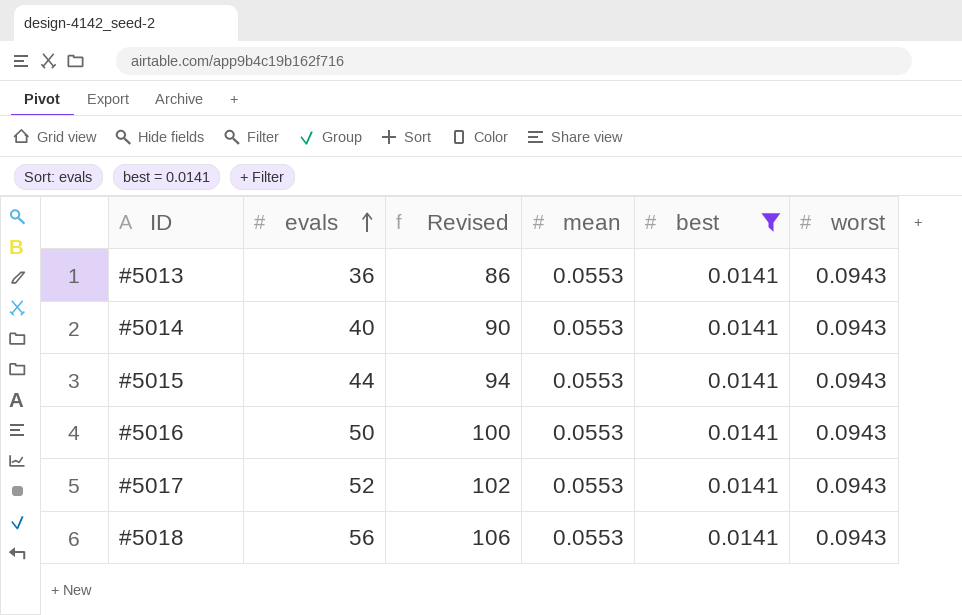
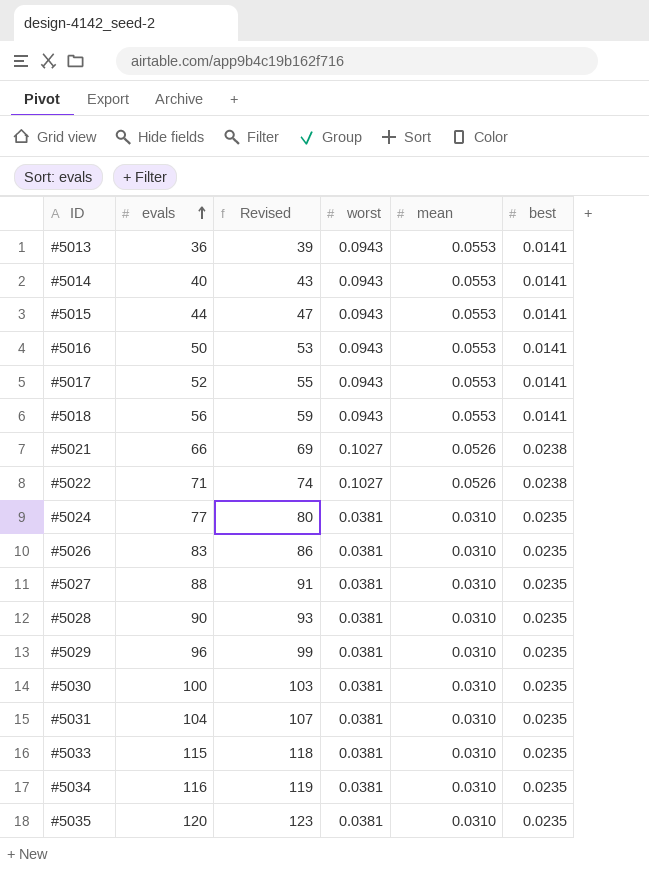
filter: best = 0.0141 -> none
column Revised | formula: [evals] + 50 -> [evals] + 3
column worst | position: 6 -> 4

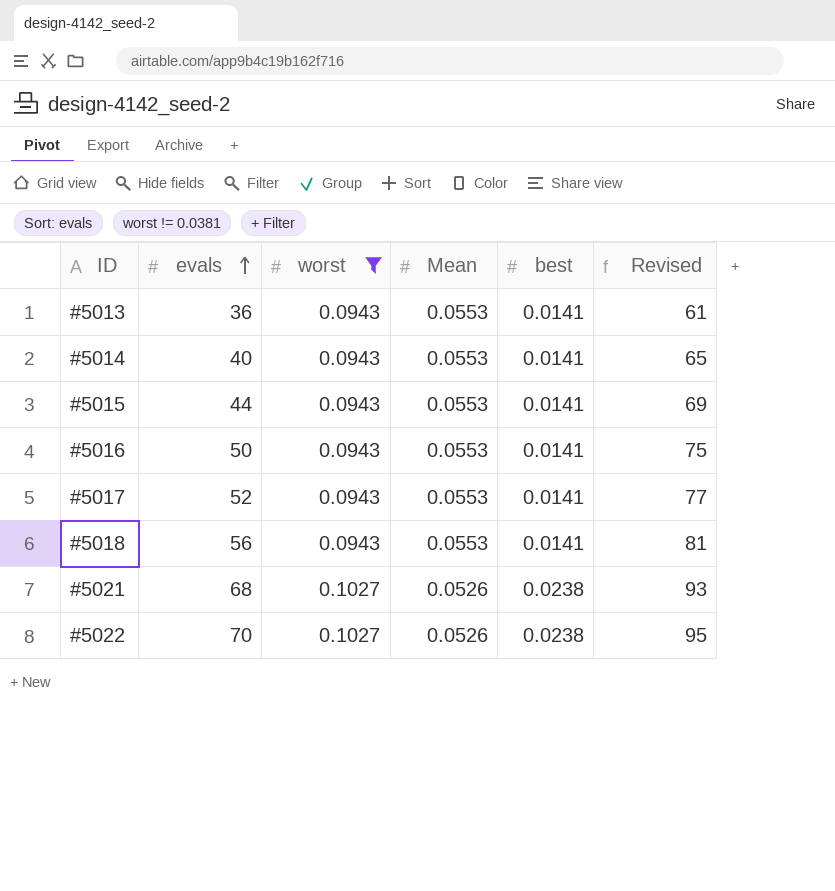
filter: none -> worst != 0.0381
column name: mean -> Mean
column Revised | formula: [evals] + 3 -> [evals] + 25
column Revised | position: 3 -> 6
#5021 | evals: 66 -> 68
#5022 | evals: 71 -> 70

